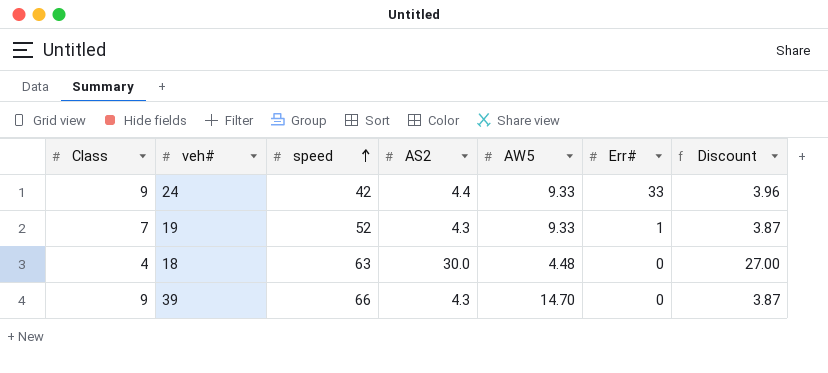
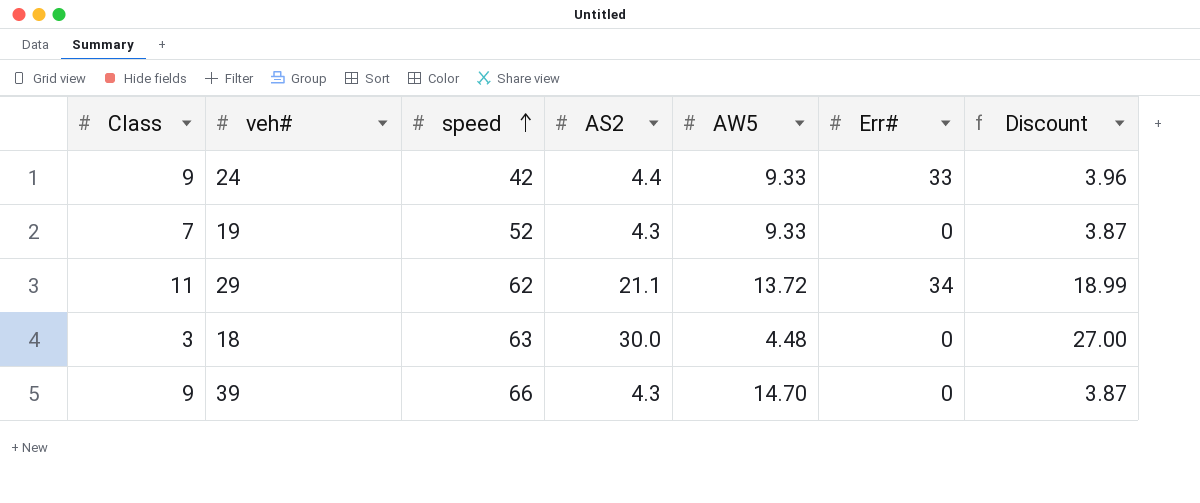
19 | Err#: 1 -> 0
row 29: none -> 11 | 62 | 21.1 | 13.72 | 34 | 18.99
18 | Class: 4 -> 3

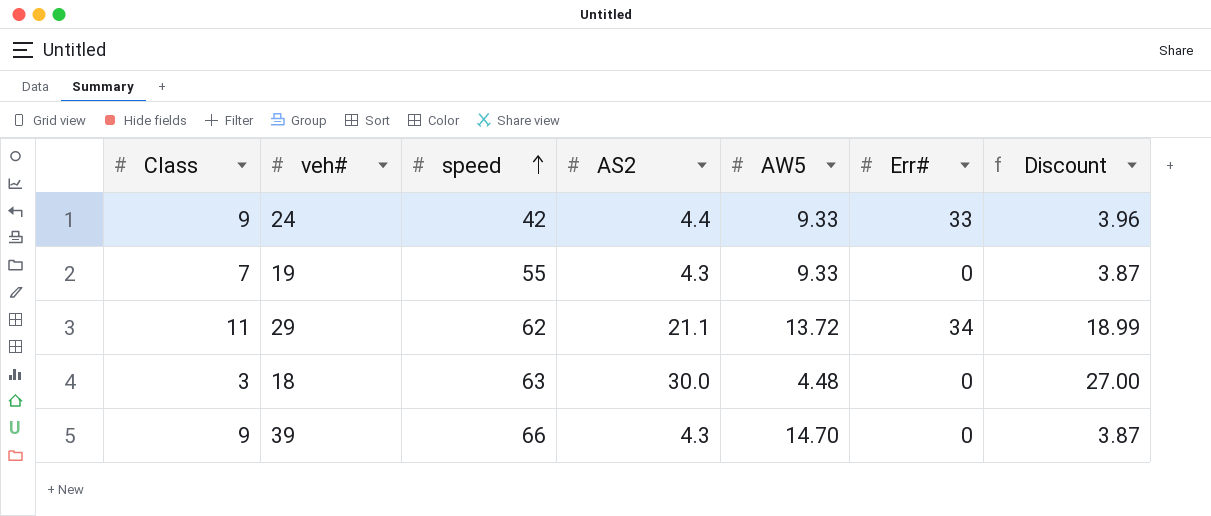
19 | speed: 52 -> 55

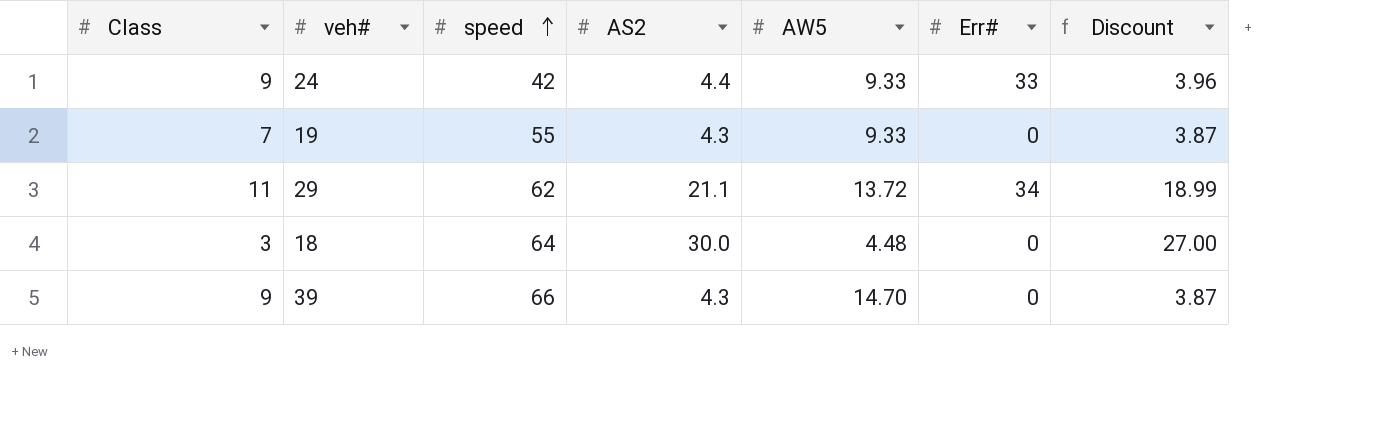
18 | speed: 63 -> 64

